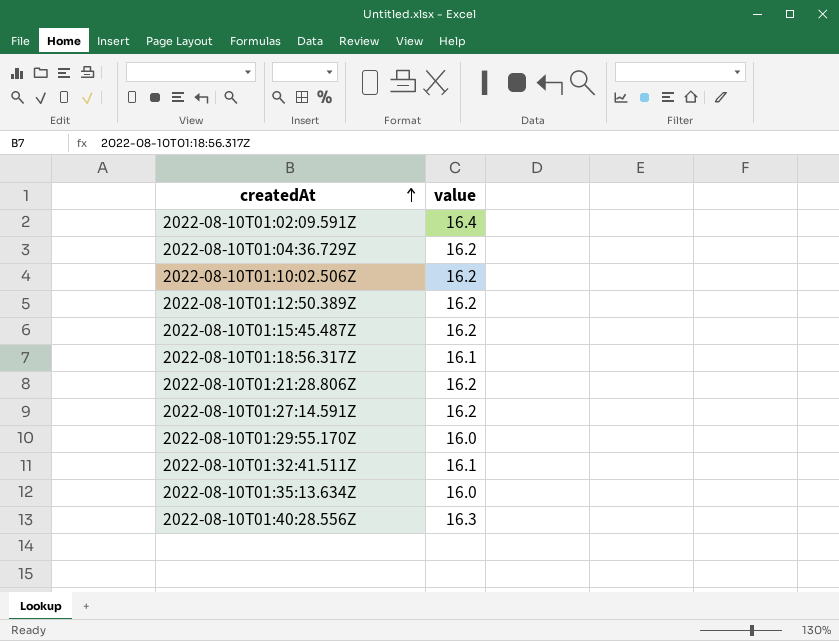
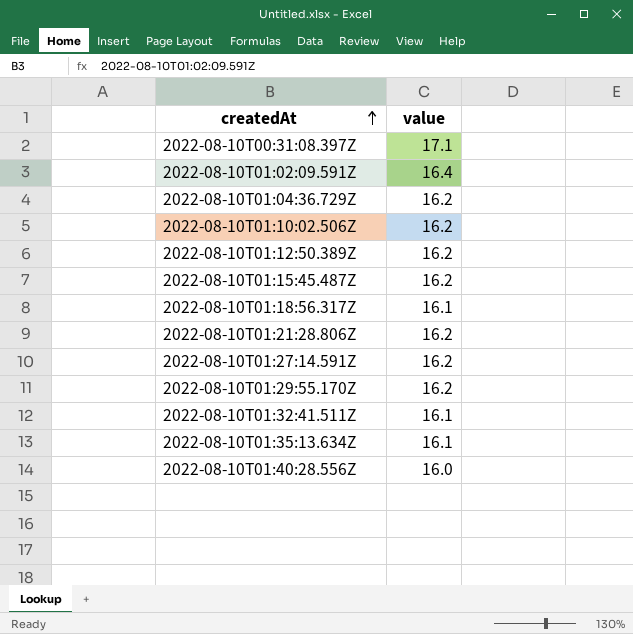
row 2022-08-10T00:31:08.397Z: none -> 17.1
2022-08-10T01:29:55.170Z | value: 16.0 -> 16.2
2022-08-10T01:35:13.634Z | value: 16.0 -> 16.1
2022-08-10T01:40:28.556Z | value: 16.3 -> 16.0

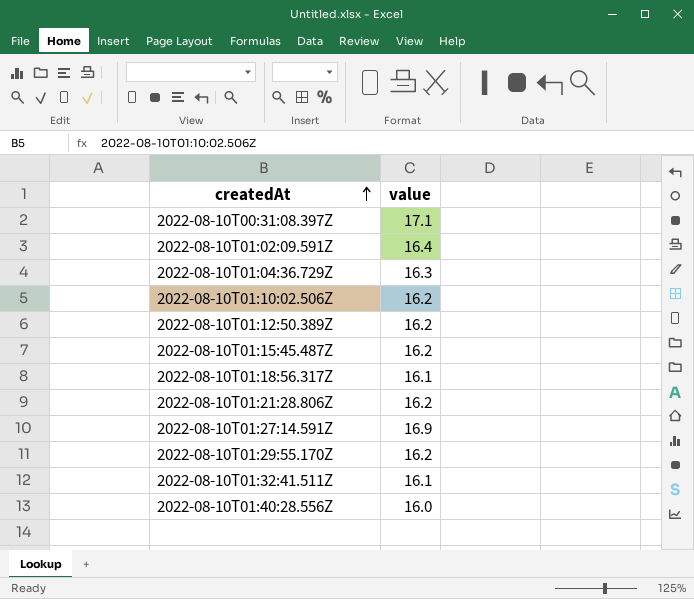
row 2022-08-10T01:35:13.634Z: 16.1 -> none
2022-08-10T01:04:36.729Z | value: 16.2 -> 16.3
2022-08-10T01:27:14.591Z | value: 16.2 -> 16.9

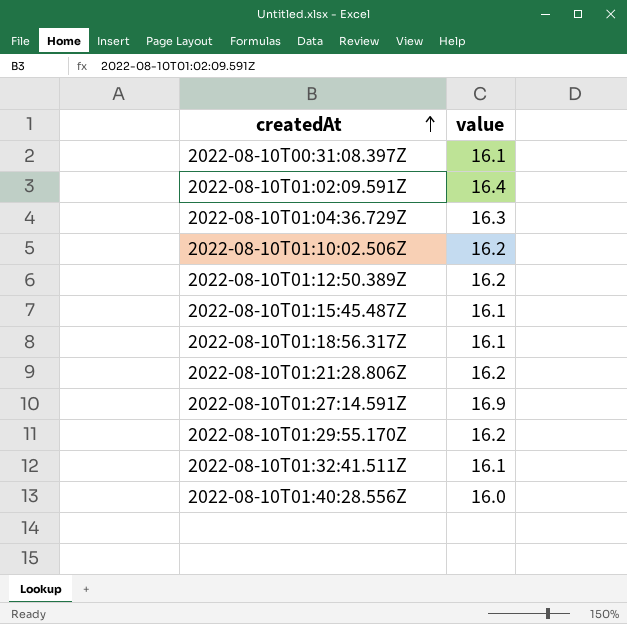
2022-08-10T00:31:08.397Z | value: 17.1 -> 16.1
2022-08-10T01:15:45.487Z | value: 16.2 -> 16.1

